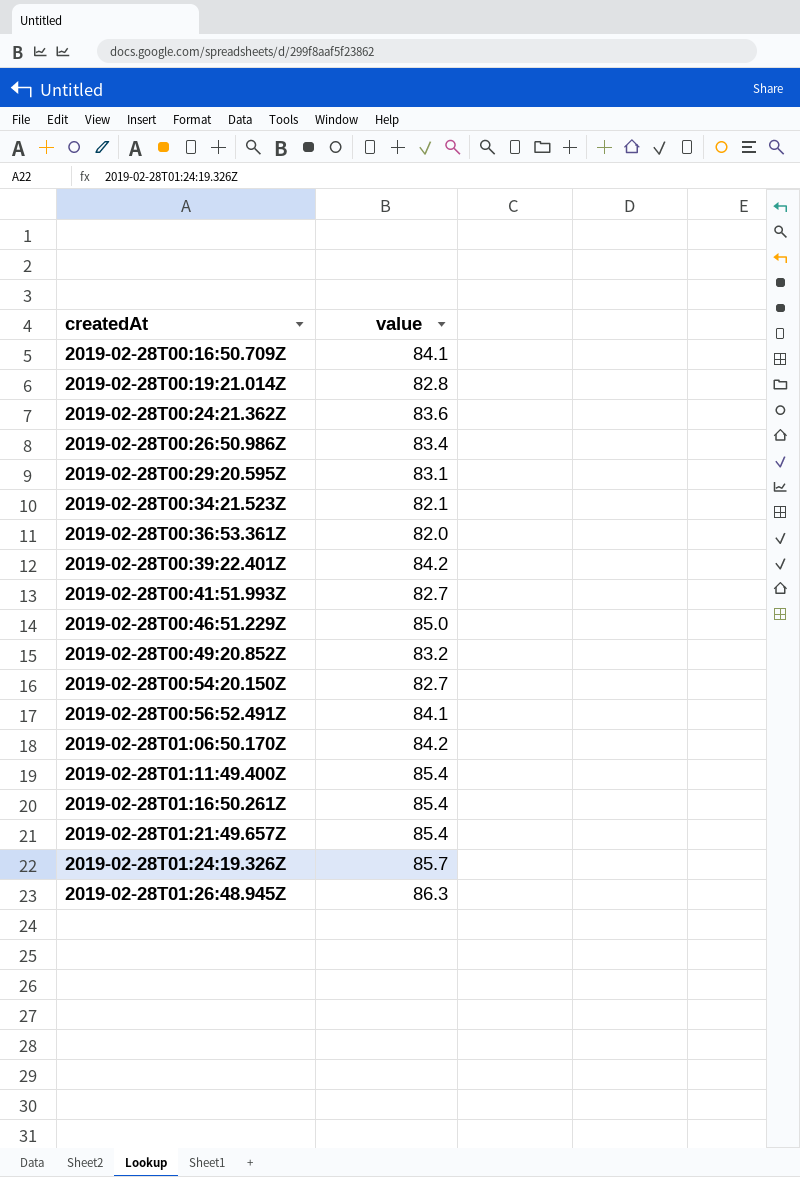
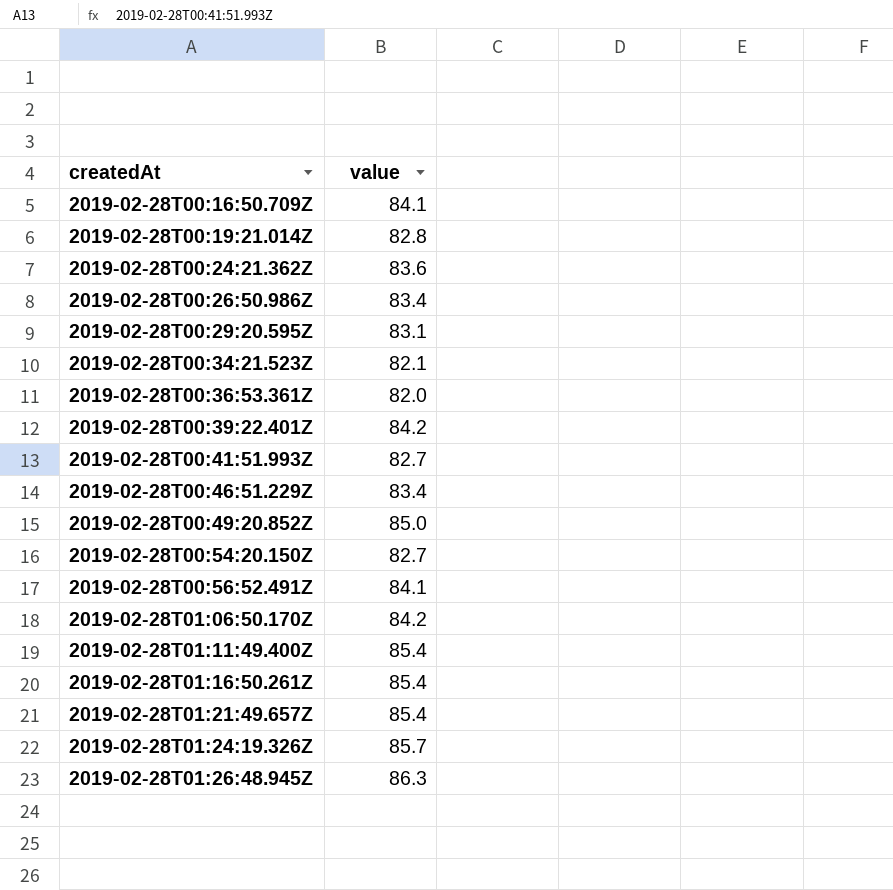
2019-02-28T00:46:51.229Z | value: 85.0 -> 83.4
2019-02-28T00:49:20.852Z | value: 83.2 -> 85.0

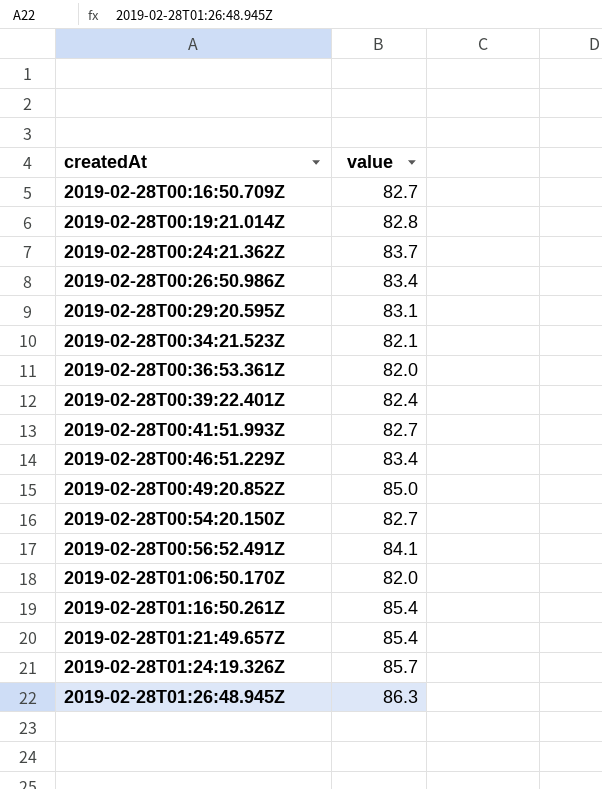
row 2019-02-28T01:11:49.400Z: 85.4 -> none
2019-02-28T00:16:50.709Z | value: 84.1 -> 82.7
2019-02-28T00:24:21.362Z | value: 83.6 -> 83.7
2019-02-28T00:39:22.401Z | value: 84.2 -> 82.4
2019-02-28T01:06:50.170Z | value: 84.2 -> 82.0

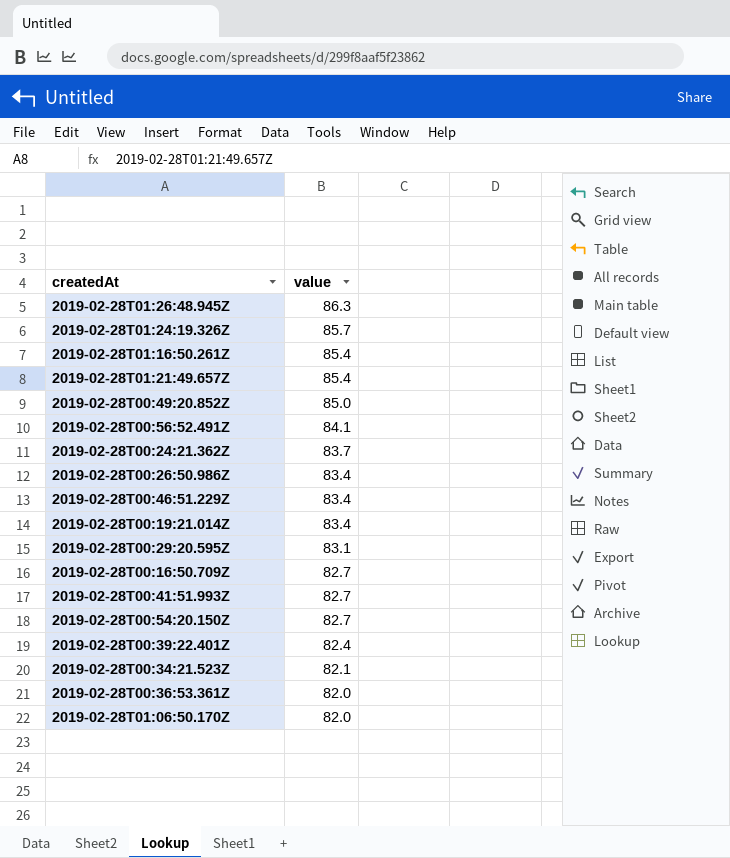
row order: createdAt ascending -> value descending
2019-02-28T00:19:21.014Z | value: 82.8 -> 83.4

